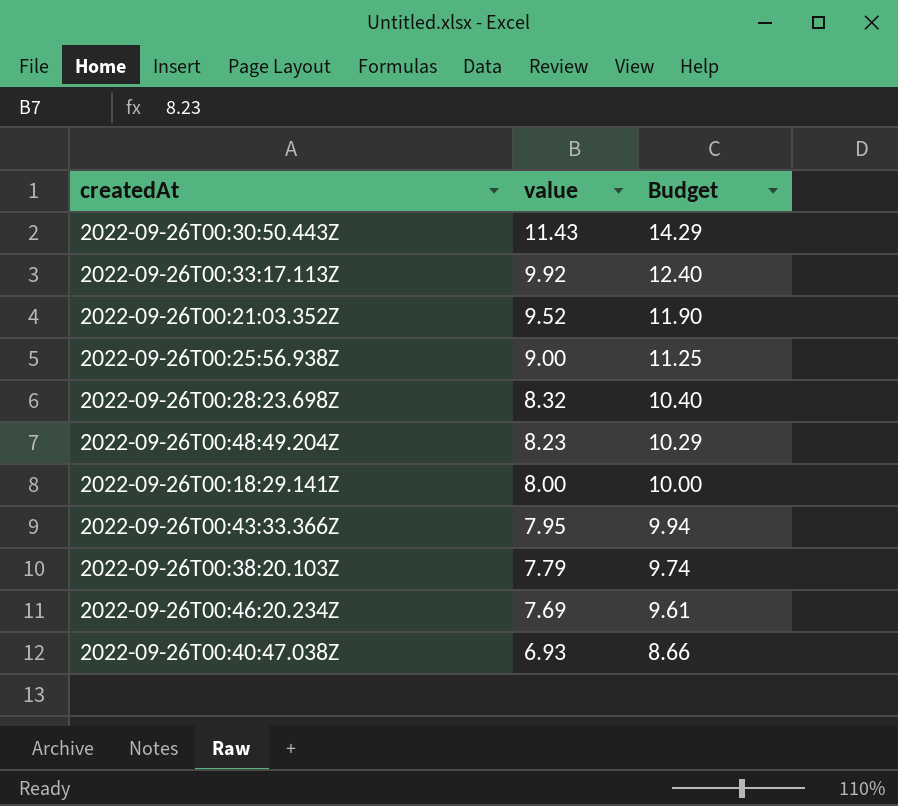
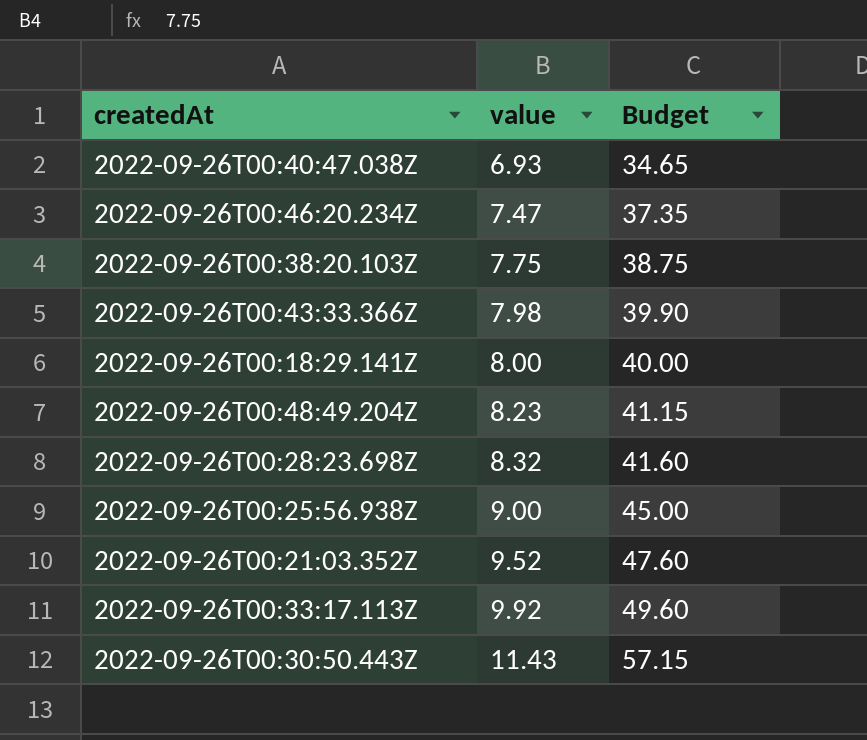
row order: value descending -> value ascending
column Budget | formula: [value] * 1.25 -> [value] * 5
2022-09-26T00:46:20.234Z | value: 7.69 -> 7.47
2022-09-26T00:38:20.103Z | value: 7.79 -> 7.75
2022-09-26T00:43:33.366Z | value: 7.95 -> 7.98

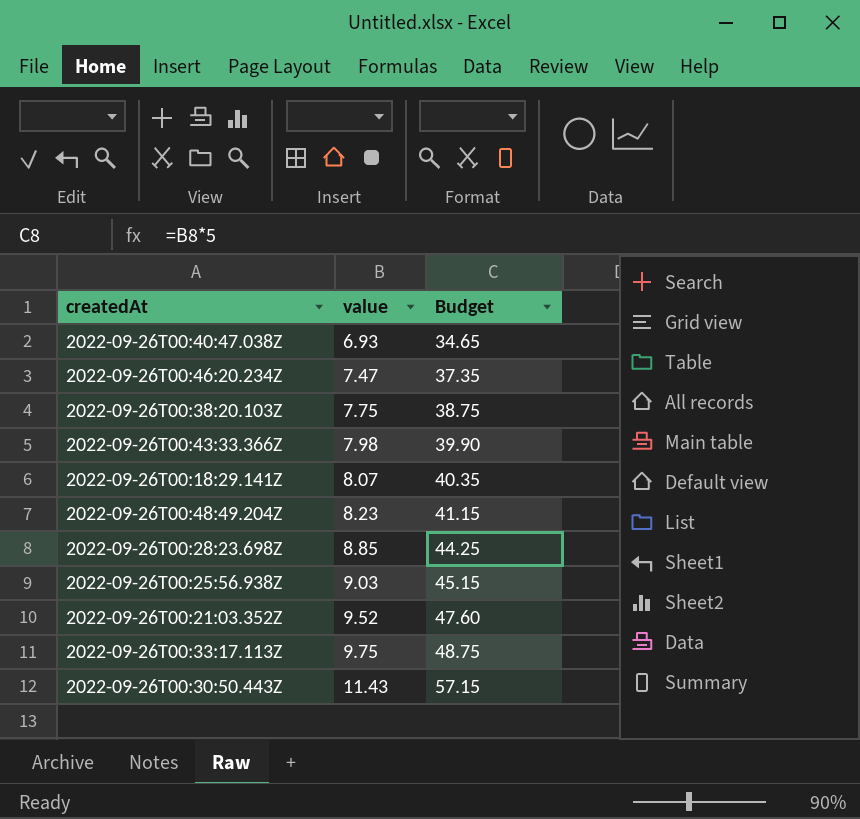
2022-09-26T00:18:29.141Z | value: 8.00 -> 8.07
2022-09-26T00:18:29.141Z | Budget: 40.00 -> 40.35
2022-09-26T00:28:23.698Z | value: 8.32 -> 8.85
2022-09-26T00:28:23.698Z | Budget: 41.60 -> 44.25
2022-09-26T00:25:56.938Z | value: 9.00 -> 9.03
2022-09-26T00:25:56.938Z | Budget: 45.00 -> 45.15
2022-09-26T00:33:17.113Z | value: 9.92 -> 9.75
2022-09-26T00:33:17.113Z | Budget: 49.60 -> 48.75

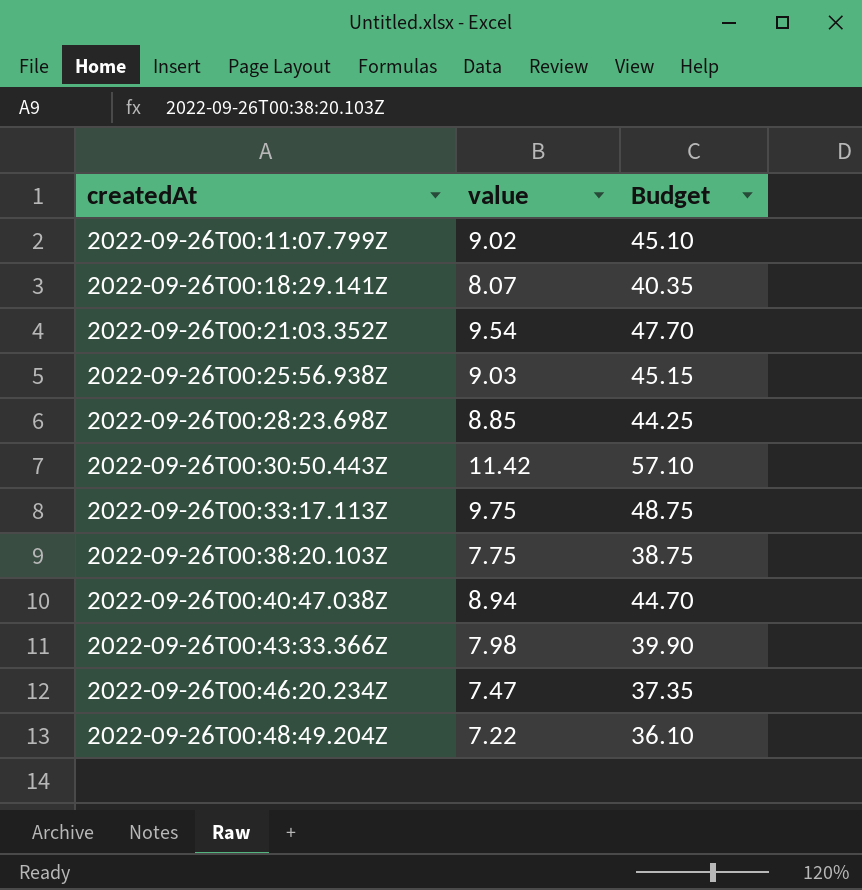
row order: value ascending -> createdAt ascending
row 2022-09-26T00:11:07.799Z: none -> 9.02 | 45.10
2022-09-26T00:21:03.352Z | value: 9.52 -> 9.54
2022-09-26T00:21:03.352Z | Budget: 47.60 -> 47.70
2022-09-26T00:30:50.443Z | value: 11.43 -> 11.42
2022-09-26T00:30:50.443Z | Budget: 57.15 -> 57.10
2022-09-26T00:40:47.038Z | value: 6.93 -> 8.94
2022-09-26T00:40:47.038Z | Budget: 34.65 -> 44.70
2022-09-26T00:48:49.204Z | value: 8.23 -> 7.22
2022-09-26T00:48:49.204Z | Budget: 41.15 -> 36.10

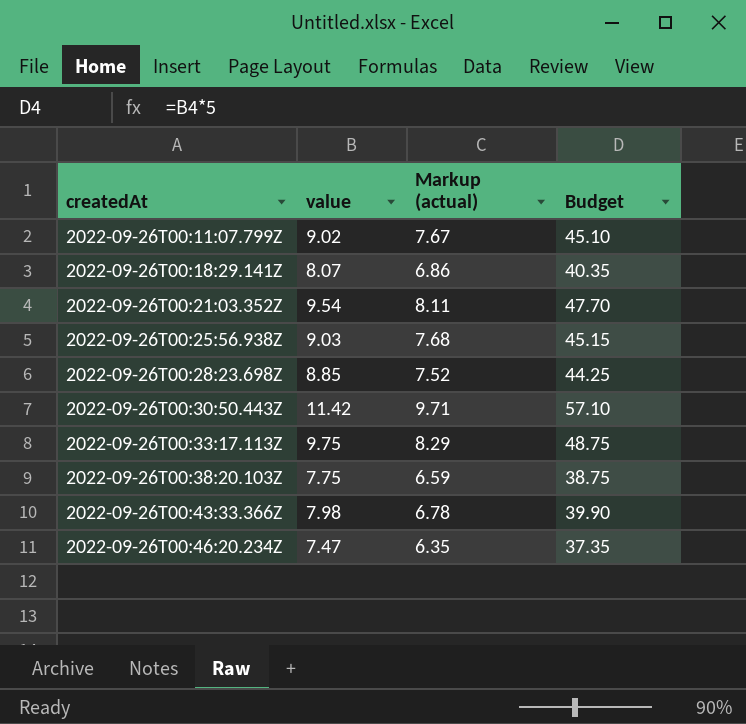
column Markup (actual) | formula: none -> [value] * 0.85
row 2022-09-26T00:40:47.038Z: 8.94 | 44.70 -> none
row 2022-09-26T00:48:49.204Z: 7.22 | 36.10 -> none

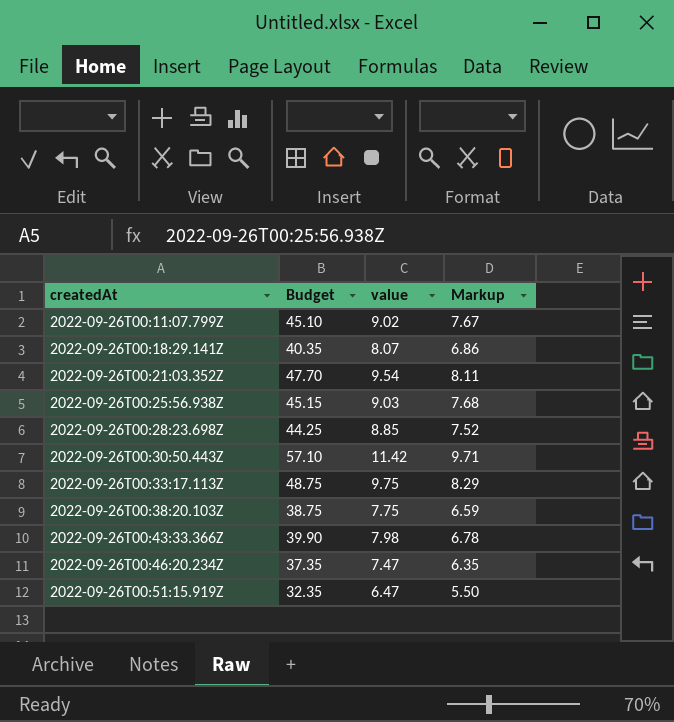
column Budget | position: 4 -> 2
column name: Markup (actual) -> Markup
row 2022-09-26T00:51:15.919Z: none -> 32.35 | 6.47 | 5.50

